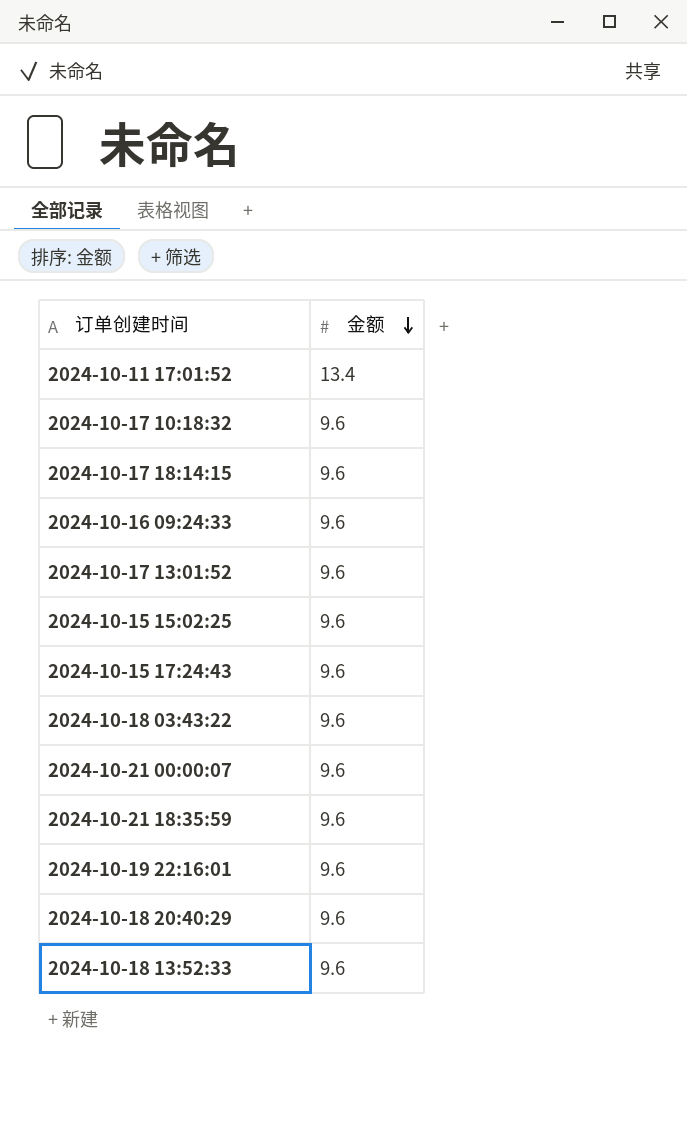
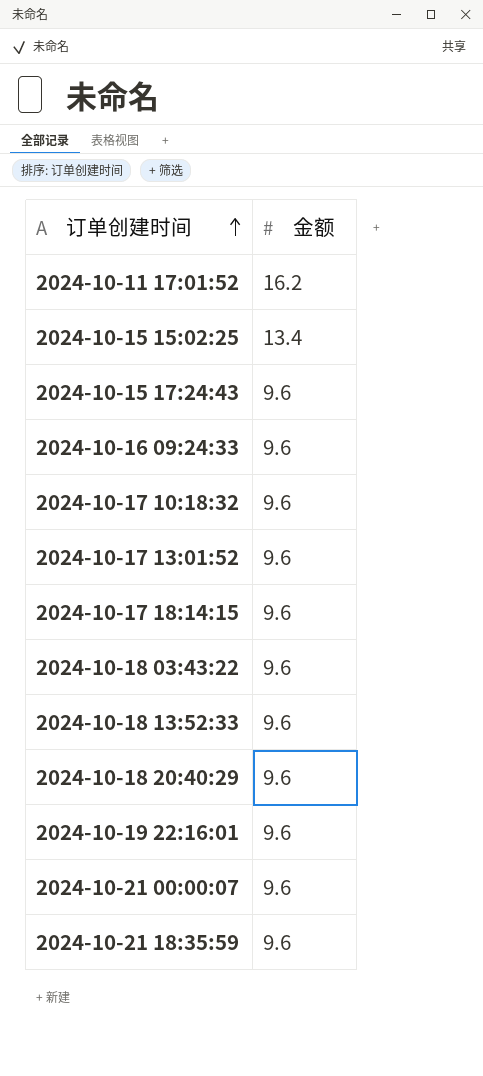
row order: 金额 descending -> 订单创建时间 ascending
2024-10-11 17:01:52 | 金额: 13.4 -> 16.2
2024-10-15 15:02:25 | 金额: 9.6 -> 13.4

